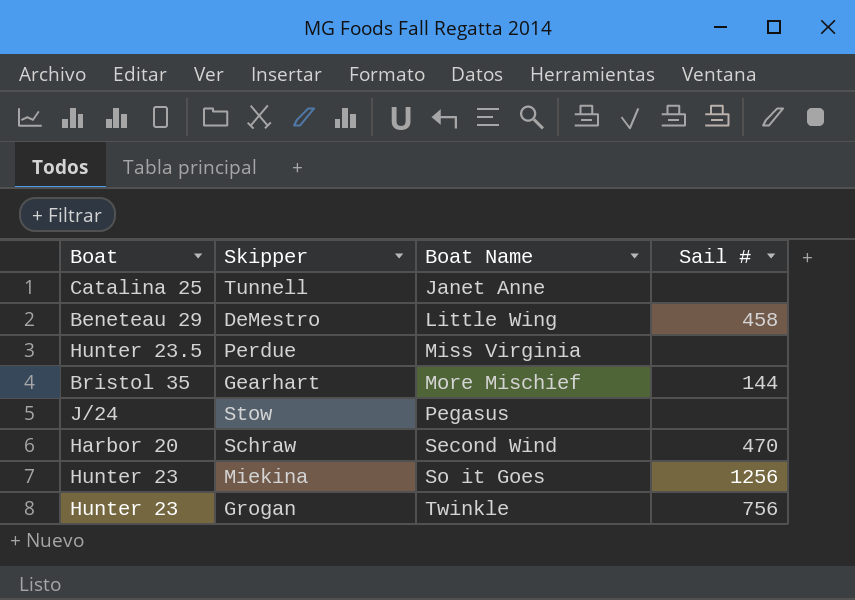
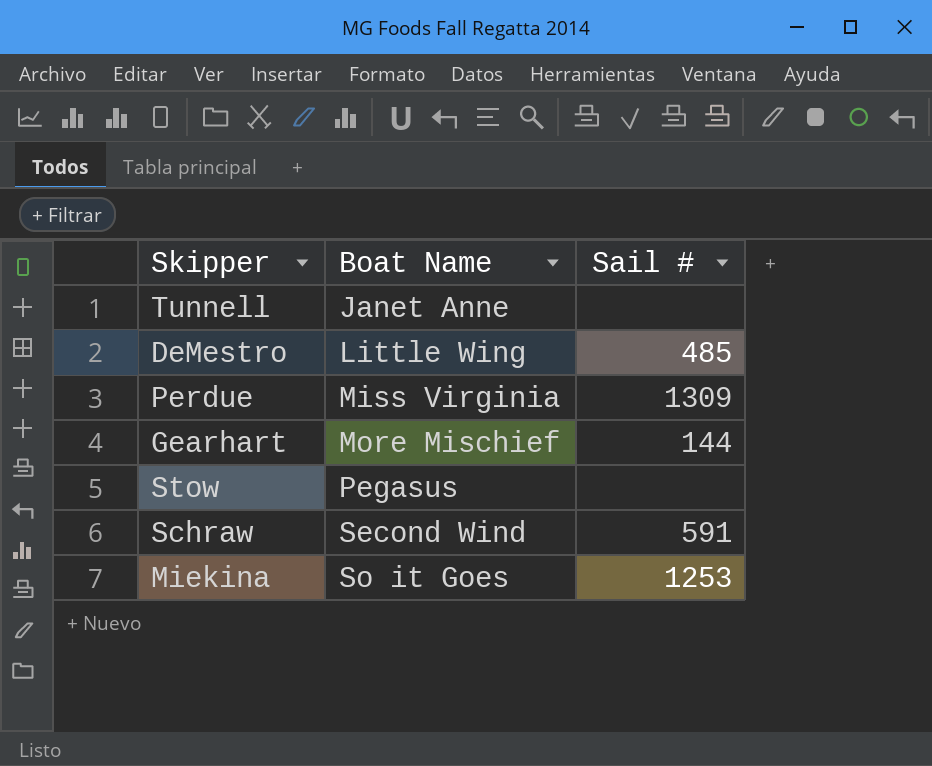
column Boat | position: 1 -> none
row Grogan: Hunter 23 | Twinkle | 756 -> none
DeMestro | Sail #: 458 -> 485
Perdue | Sail #: none -> 1309
Schraw | Sail #: 470 -> 591
Miekina | Sail #: 1256 -> 1253

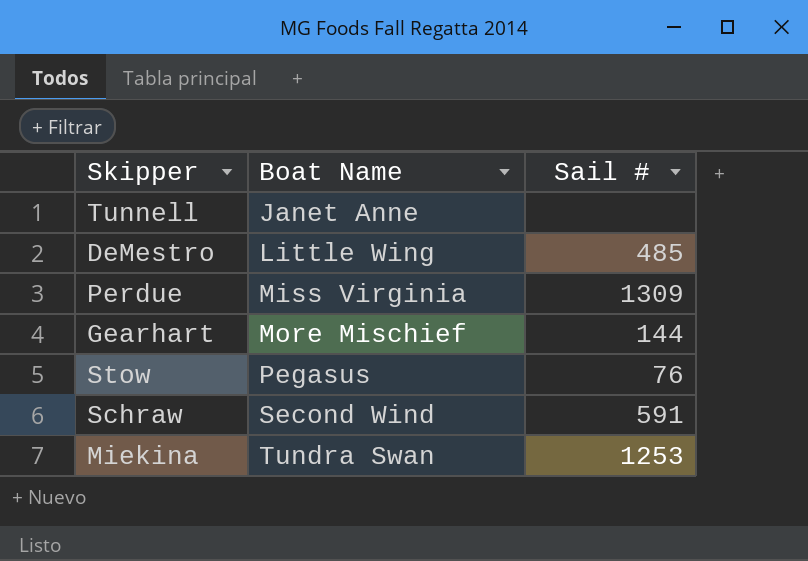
Stow | Sail #: none -> 76
Miekina | Boat Name: So it Goes -> Tundra Swan

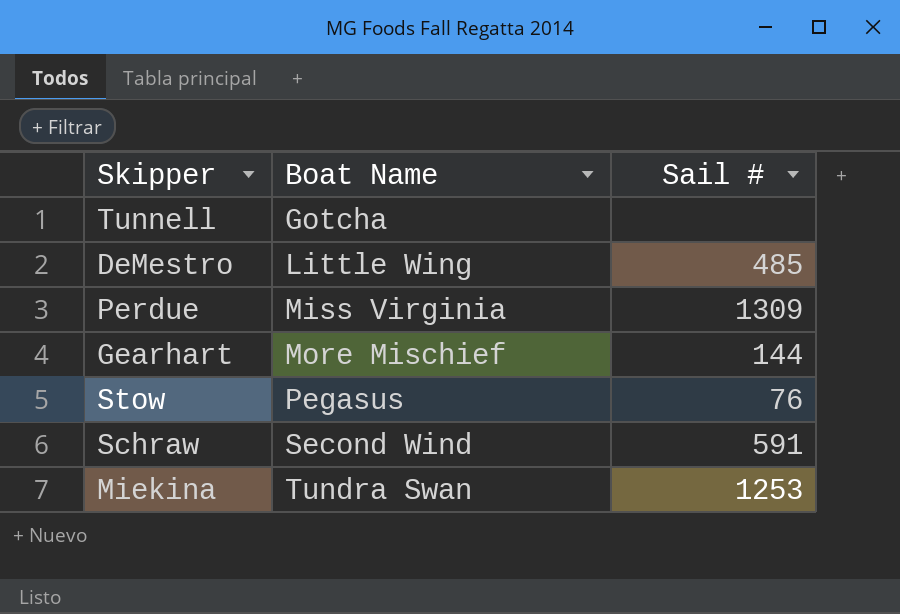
Tunnell | Boat Name: Janet Anne -> Gotcha

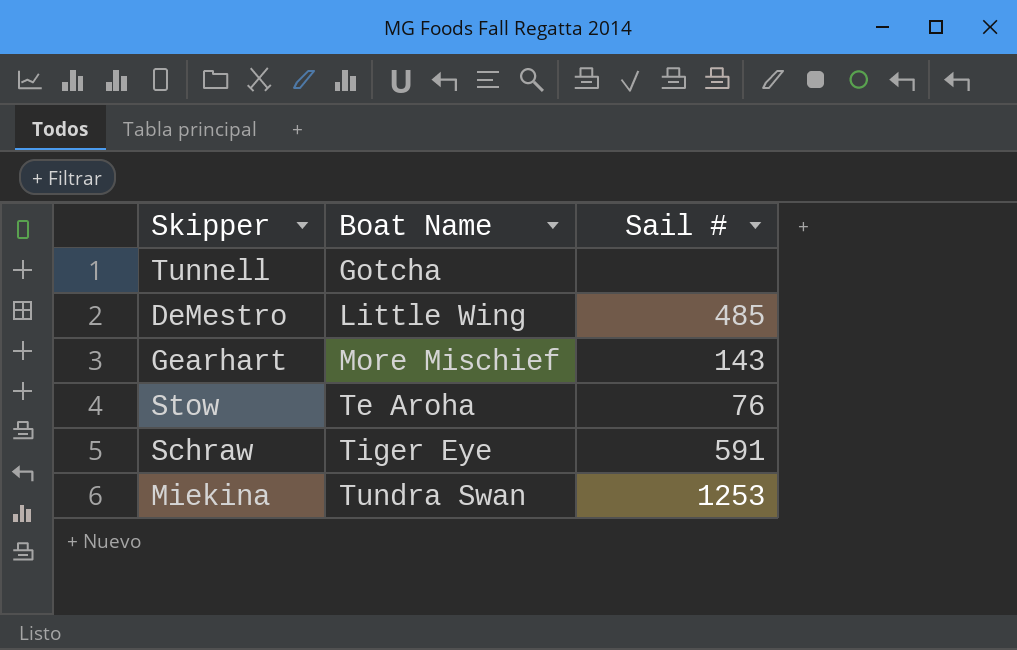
row Perdue: Miss Virginia | 1309 -> none
Gearhart | Sail #: 144 -> 143
Stow | Boat Name: Pegasus -> Te Aroha
Schraw | Boat Name: Second Wind -> Tiger Eye

